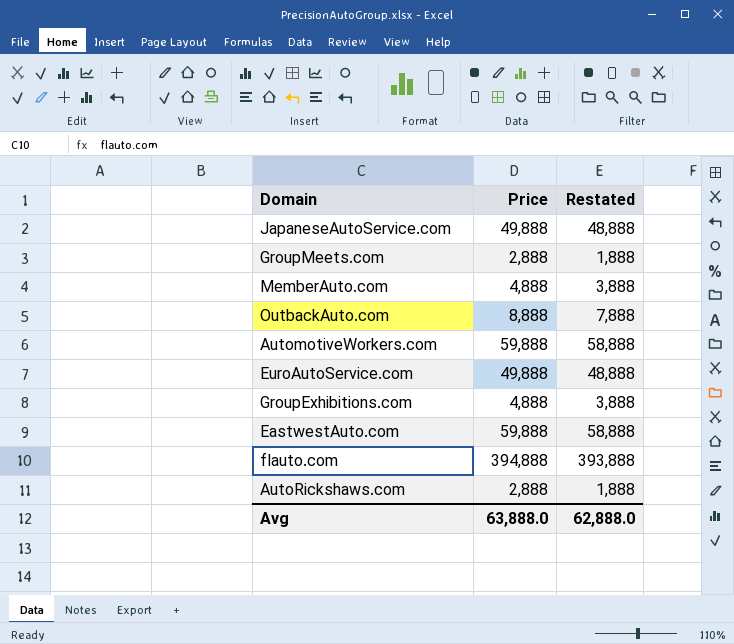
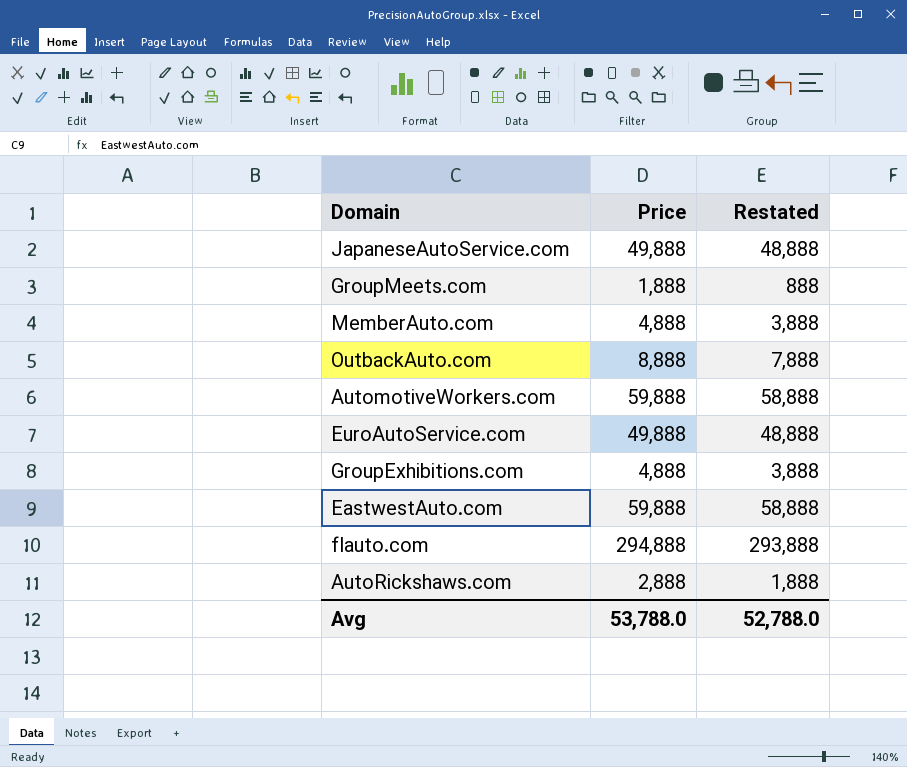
GroupMeets.com | Price: 2,888 -> 1,888
GroupMeets.com | Restated: 1,888 -> 888
flauto.com | Price: 394,888 -> 294,888
flauto.com | Restated: 393,888 -> 293,888
Avg | Price: 63,888.0 -> 53,788.0
Avg | Restated: 62,888.0 -> 52,788.0

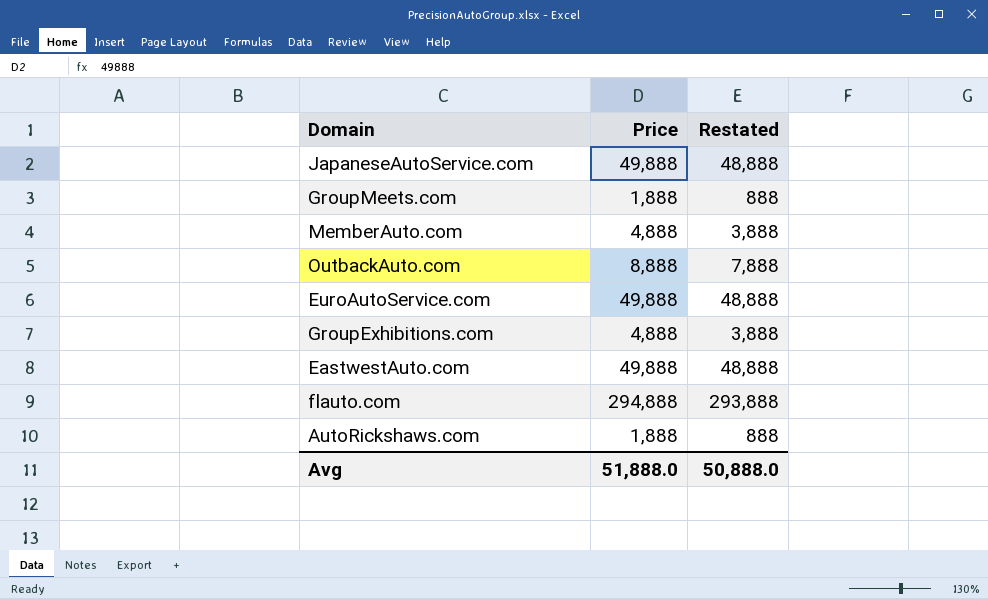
row AutomotiveWorkers.com: 59,888 | 58,888 -> none
EastwestAuto.com | Price: 59,888 -> 49,888
EastwestAuto.com | Restated: 58,888 -> 48,888
AutoRickshaws.com | Price: 2,888 -> 1,888
AutoRickshaws.com | Restated: 1,888 -> 888
Avg | Price: 53,788.0 -> 51,888.0
Avg | Restated: 52,788.0 -> 50,888.0

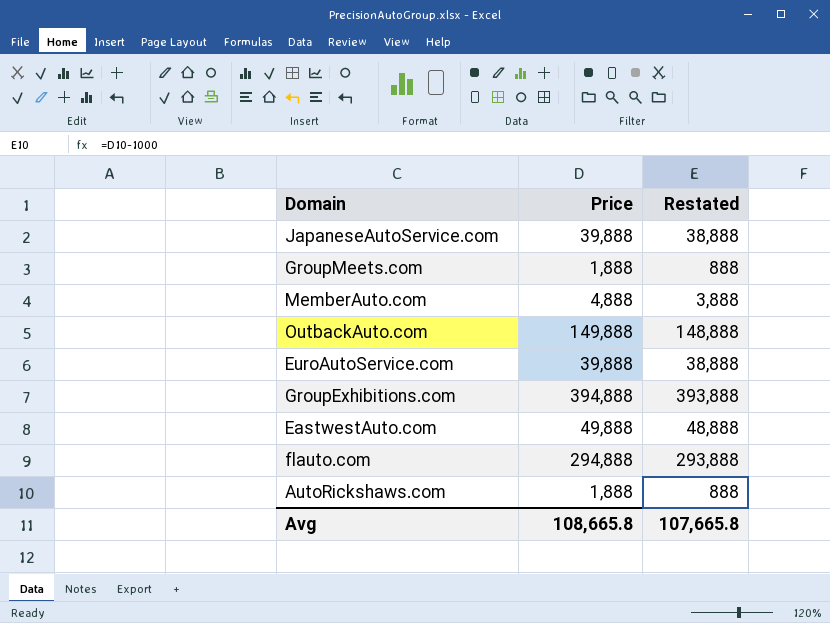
JapaneseAutoService.com | Price: 49,888 -> 39,888
JapaneseAutoService.com | Restated: 48,888 -> 38,888
OutbackAuto.com | Price: 8,888 -> 149,888
OutbackAuto.com | Restated: 7,888 -> 148,888
EuroAutoService.com | Price: 49,888 -> 39,888
EuroAutoService.com | Restated: 48,888 -> 38,888
GroupExhibitions.com | Price: 4,888 -> 394,888
GroupExhibitions.com | Restated: 3,888 -> 393,888
Avg | Price: 51,888.0 -> 108,665.8
Avg | Restated: 50,888.0 -> 107,665.8

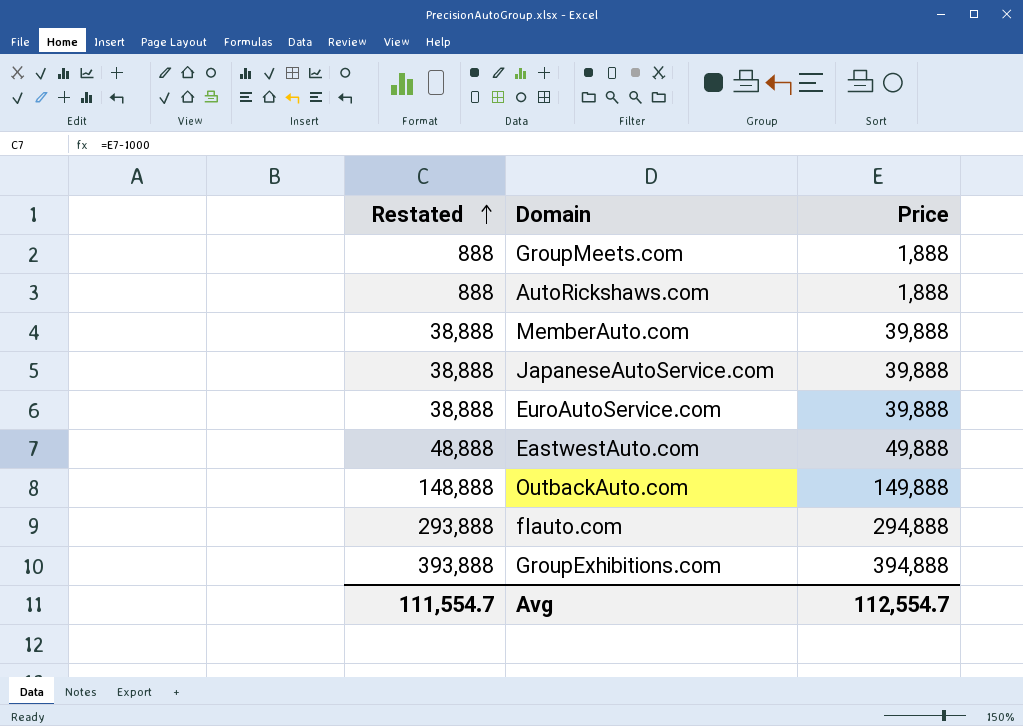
row order: none -> Restated ascending
column Restated | position: 3 -> 1
MemberAuto.com | Restated: 3,888 -> 38,888
MemberAuto.com | Price: 4,888 -> 39,888
Avg | Restated: 107,665.8 -> 111,554.7
Avg | Price: 108,665.8 -> 112,554.7

